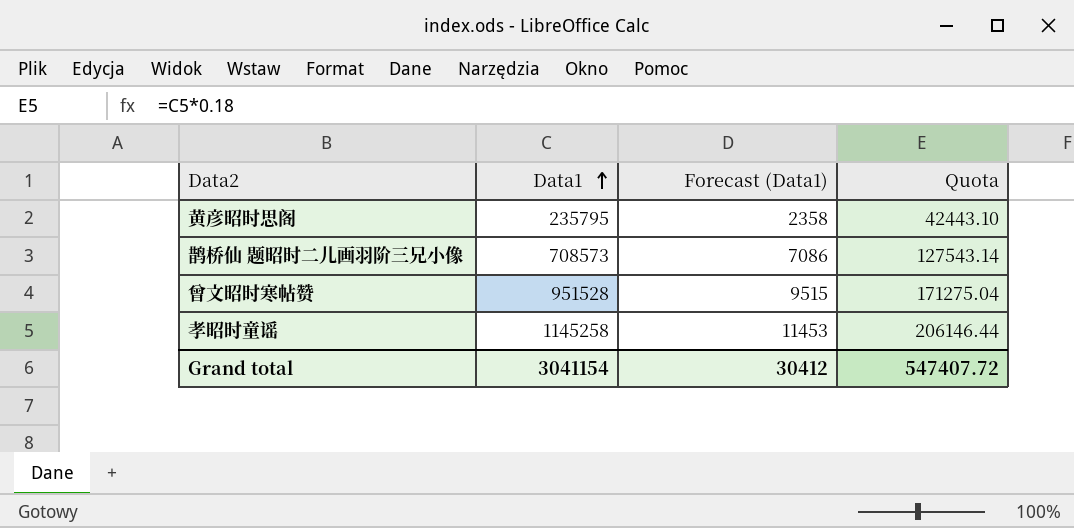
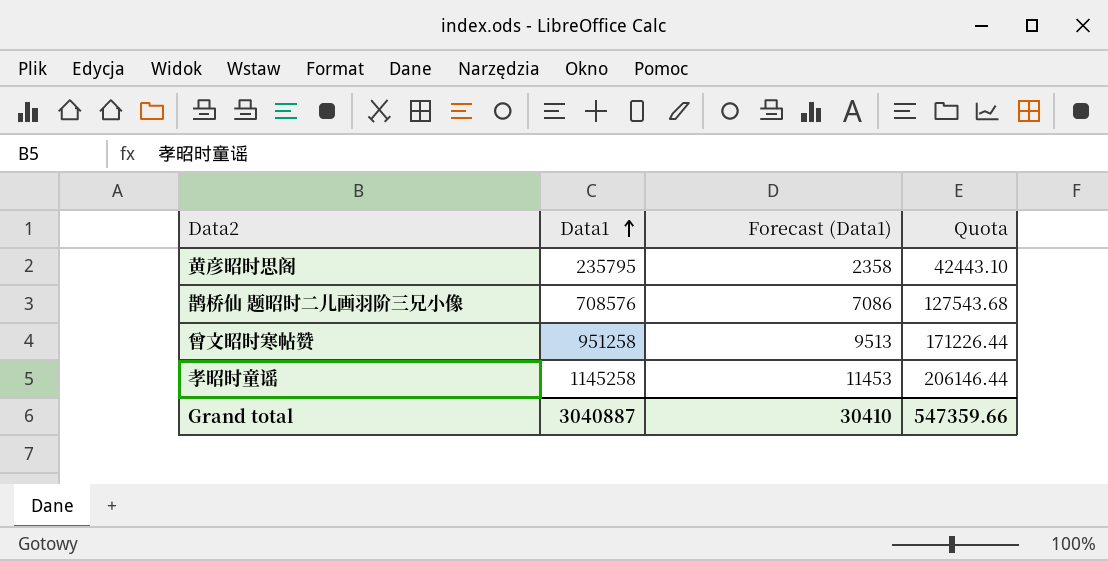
鹊桥仙 题昭时二儿画羽阶三兄小像 | Data1: 708573 -> 708576
鹊桥仙 题昭时二儿画羽阶三兄小像 | Quota: 127543.14 -> 127543.68
曾文昭时寒帖赞 | Data1: 951528 -> 951258
曾文昭时寒帖赞 | Forecast (Data1): 9515 -> 9513
曾文昭时寒帖赞 | Quota: 171275.04 -> 171226.44
Grand total | Data1: 3041154 -> 3040887
Grand total | Forecast (Data1): 30412 -> 30410
Grand total | Quota: 547407.72 -> 547359.66

